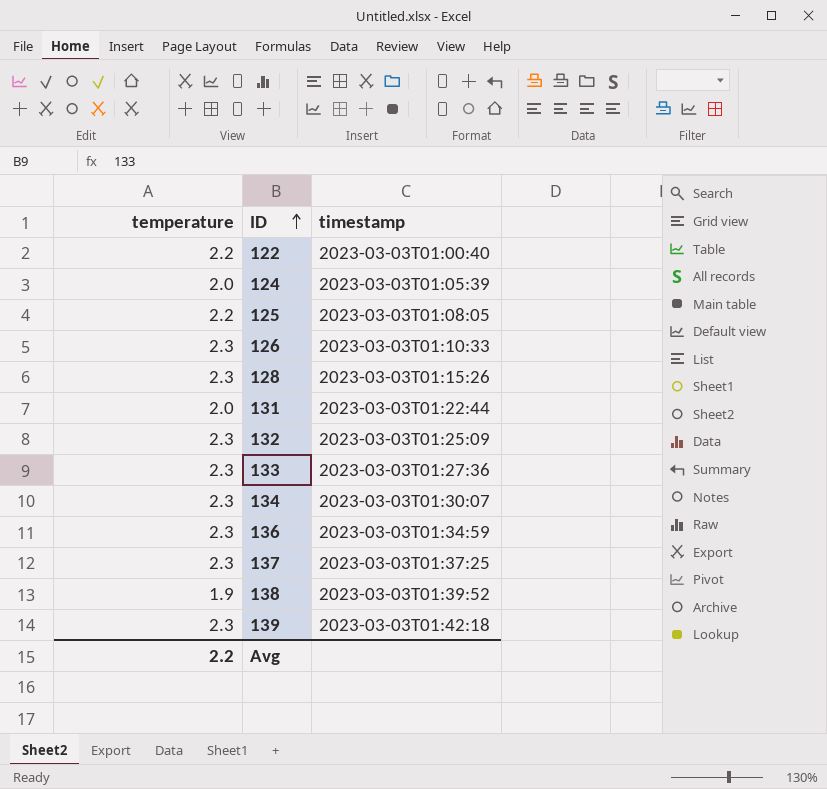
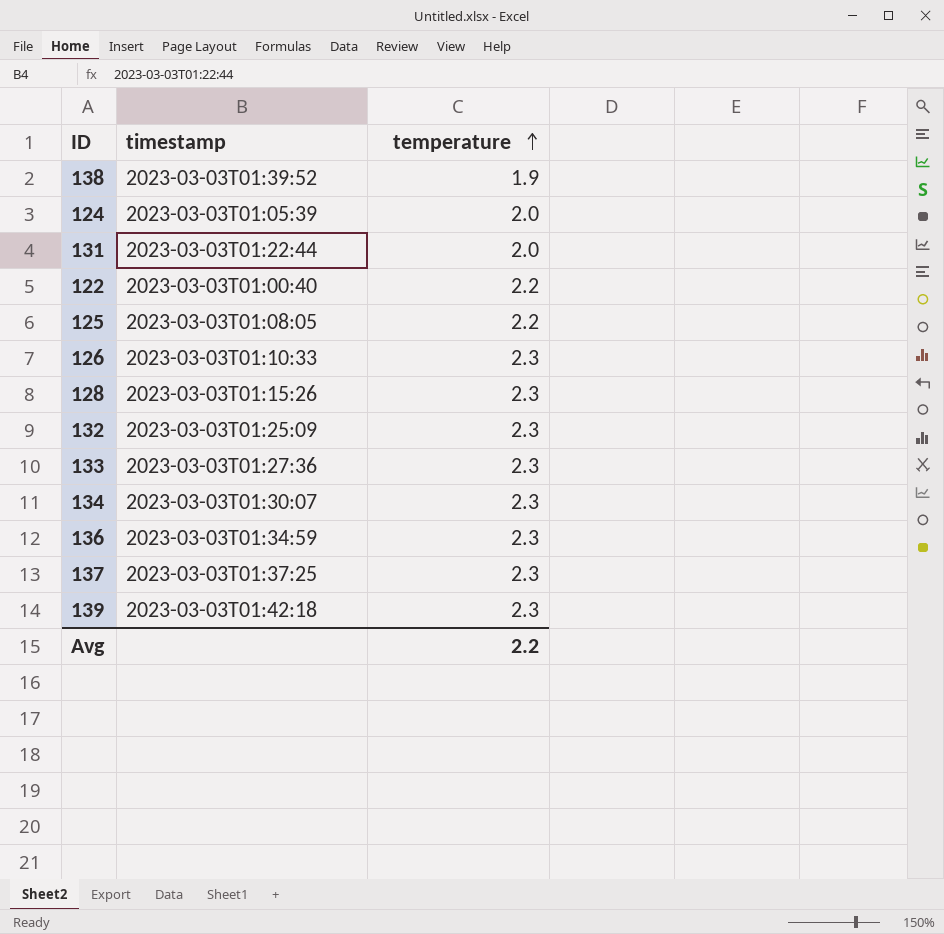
row order: ID ascending -> temperature ascending
column temperature | position: 1 -> 3

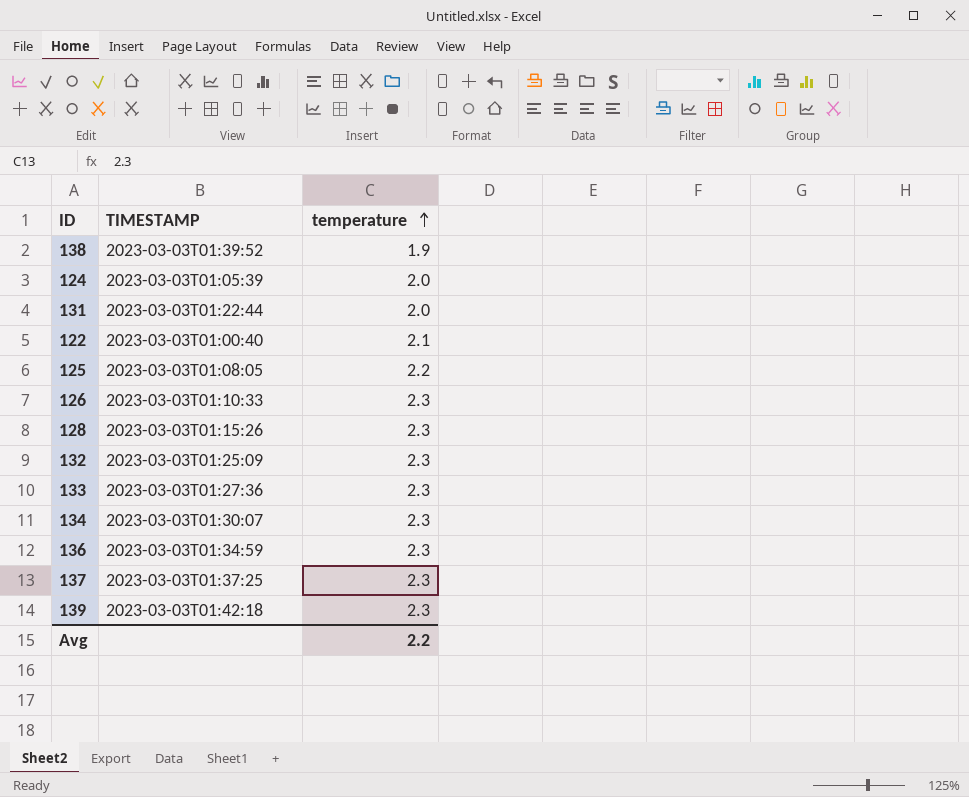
column name: timestamp -> TIMESTAMP
122 | temperature: 2.2 -> 2.1

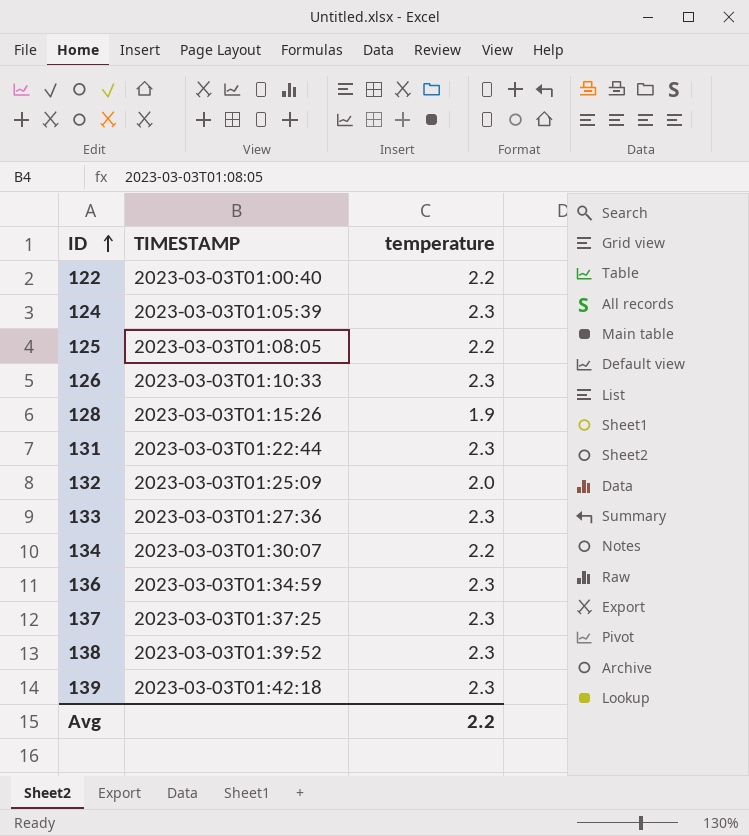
row order: temperature ascending -> ID ascending
122 | temperature: 2.1 -> 2.2
124 | temperature: 2.0 -> 2.3
128 | temperature: 2.3 -> 1.9
131 | temperature: 2.0 -> 2.3
132 | temperature: 2.3 -> 2.0
134 | temperature: 2.3 -> 2.2
138 | temperature: 1.9 -> 2.3

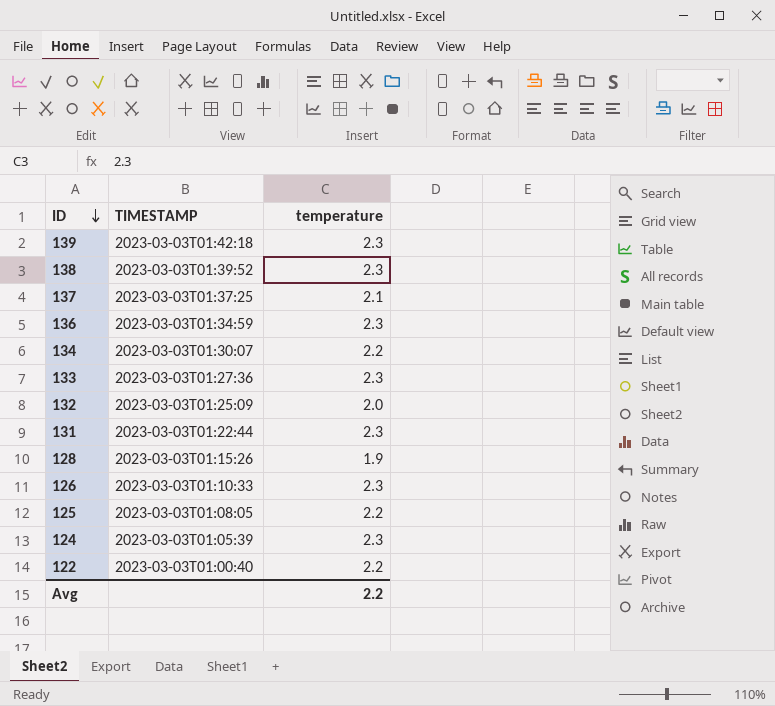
row order: ID ascending -> ID descending
137 | temperature: 2.3 -> 2.1

